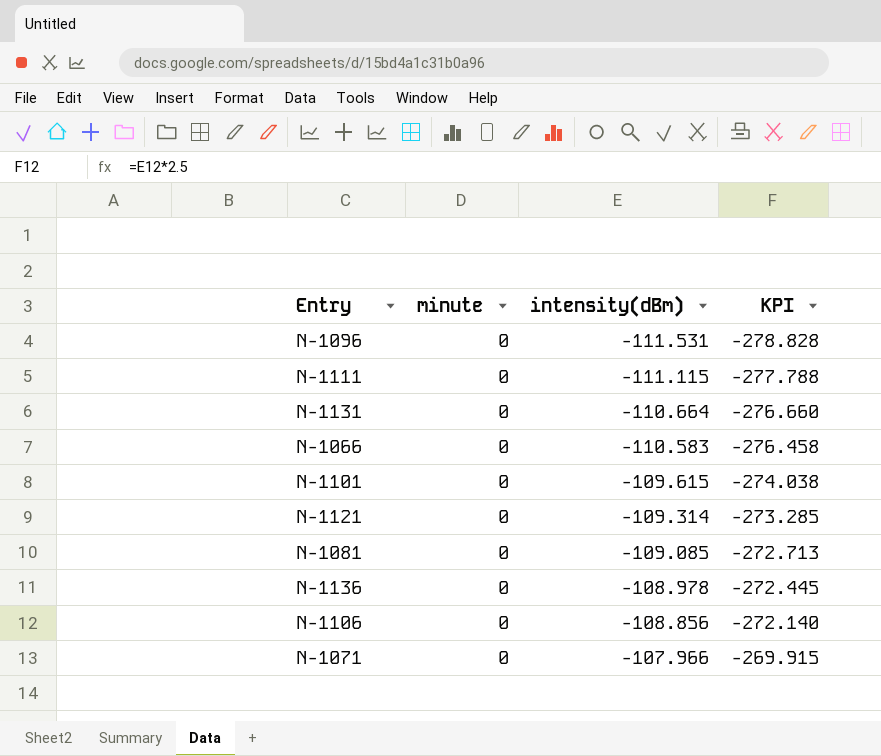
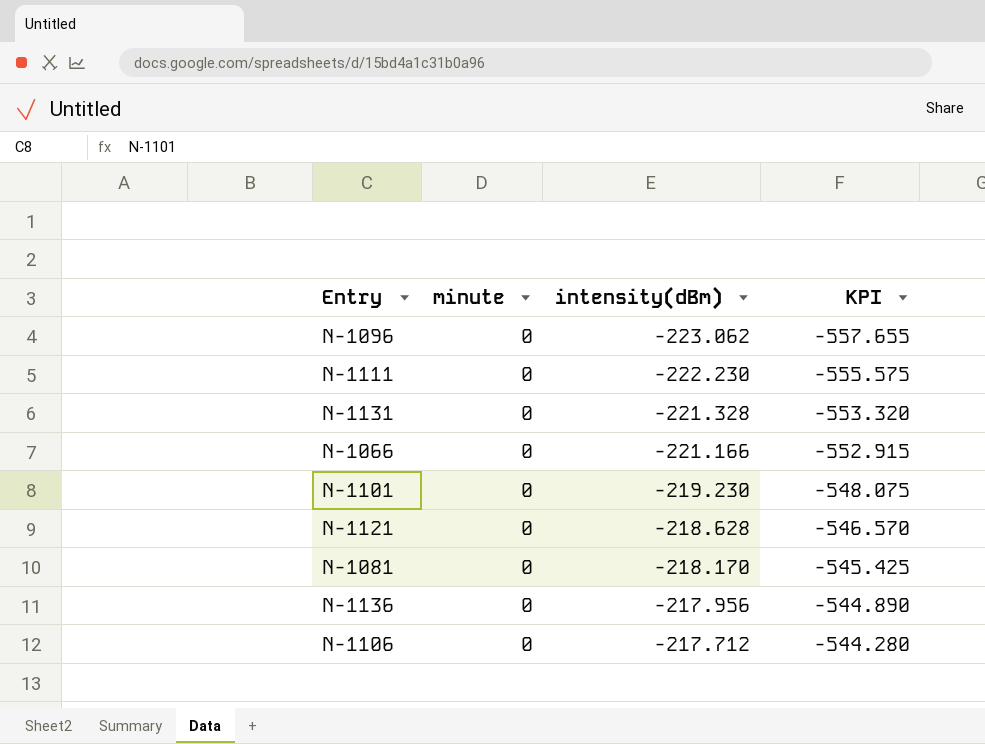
row N-1071: 0 | -107.966 | -269.915 -> none
N-1096 | intensity(dBm): -111.531 -> -223.062
N-1096 | KPI: -278.828 -> -557.655
N-1111 | intensity(dBm): -111.115 -> -222.230
N-1111 | KPI: -277.788 -> -555.575
N-1131 | intensity(dBm): -110.664 -> -221.328
N-1131 | KPI: -276.660 -> -553.320
N-1066 | intensity(dBm): -110.583 -> -221.166
N-1066 | KPI: -276.458 -> -552.915
N-1101 | intensity(dBm): -109.615 -> -219.230
N-1101 | KPI: -274.038 -> -548.075
N-1121 | intensity(dBm): -109.314 -> -218.628
N-1121 | KPI: -273.285 -> -546.570
N-1081 | intensity(dBm): -109.085 -> -218.170
N-1081 | KPI: -272.713 -> -545.425
N-1136 | intensity(dBm): -108.978 -> -217.956
N-1136 | KPI: -272.445 -> -544.890
N-1106 | intensity(dBm): -108.856 -> -217.712
N-1106 | KPI: -272.140 -> -544.280

